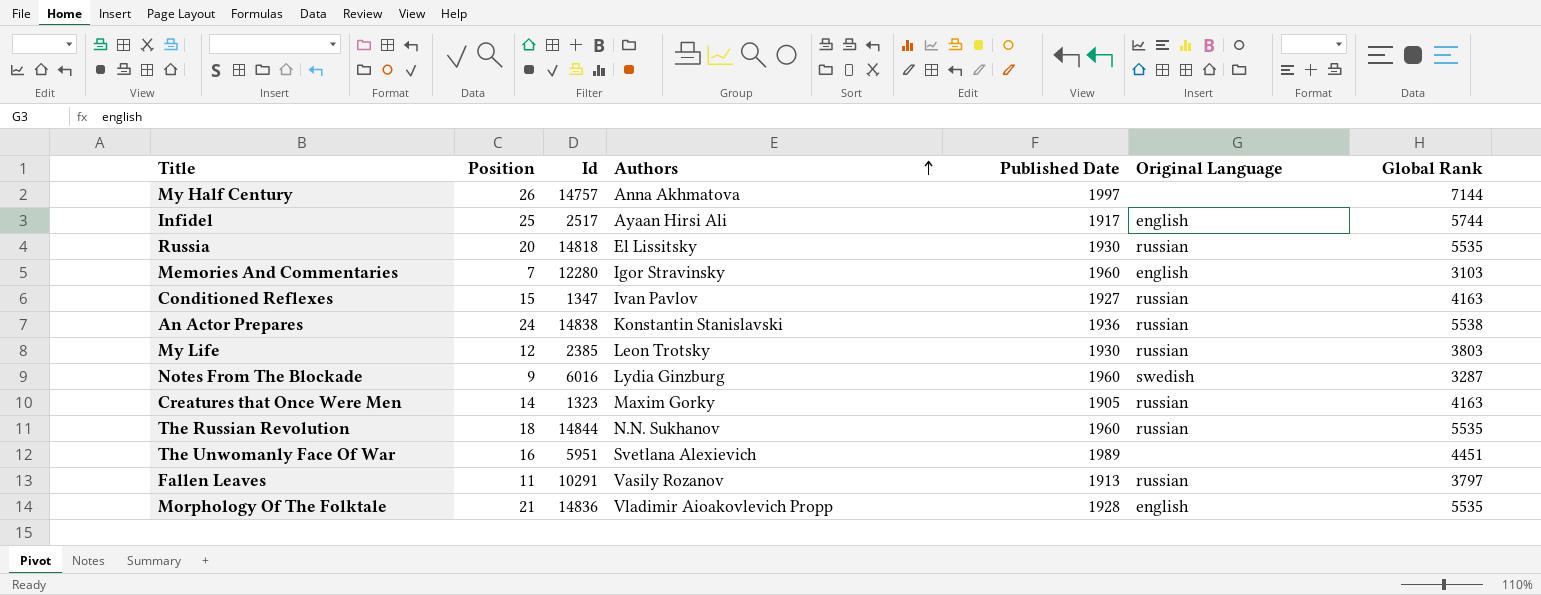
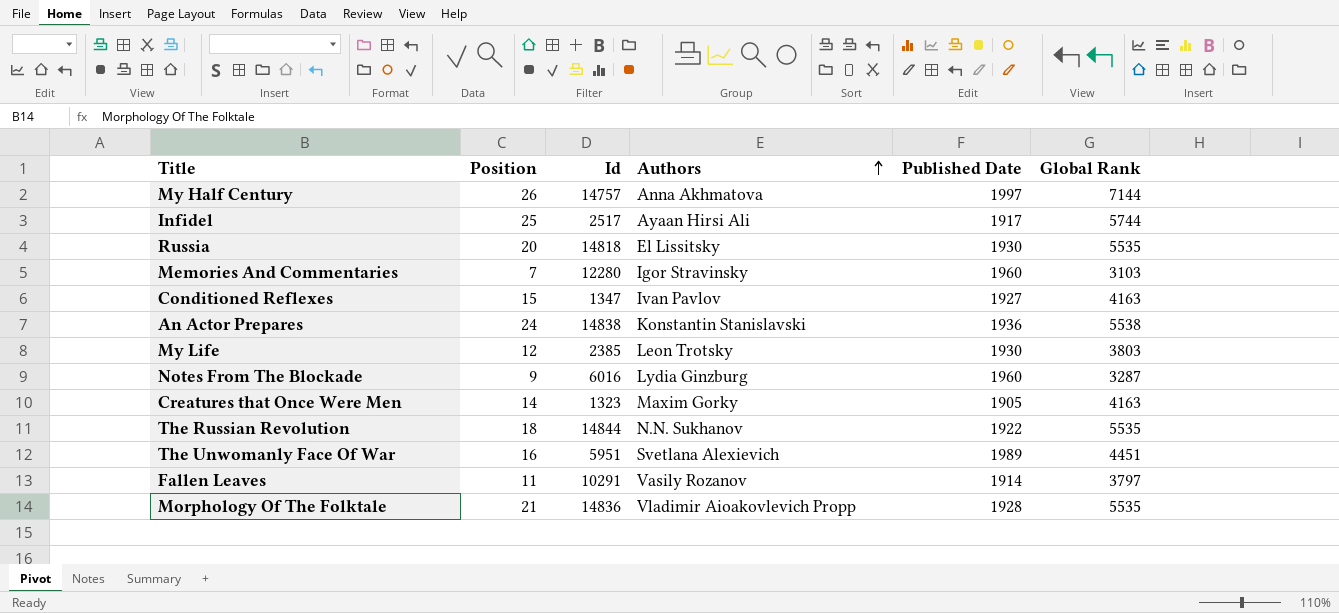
column Original Language | position: 6 -> none
The Russian Revolution | Published Date: 1960 -> 1922
Fallen Leaves | Published Date: 1913 -> 1914

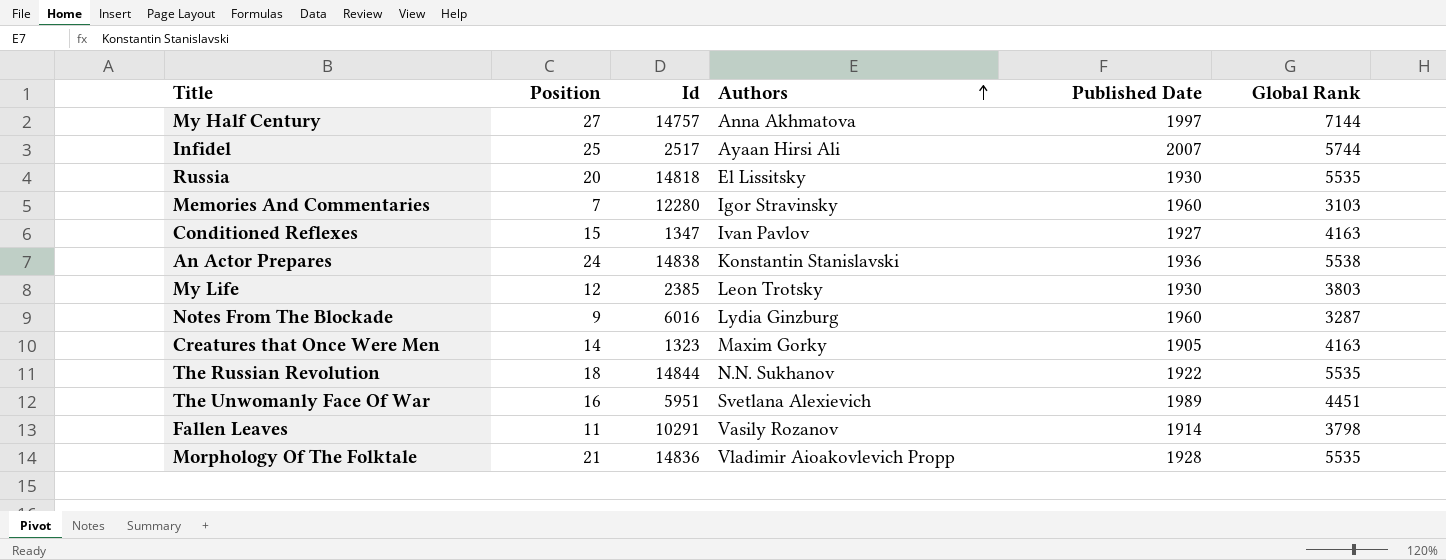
My Half Century | Position: 26 -> 27
Infidel | Published Date: 1917 -> 2007
Fallen Leaves | Global Rank: 3797 -> 3798

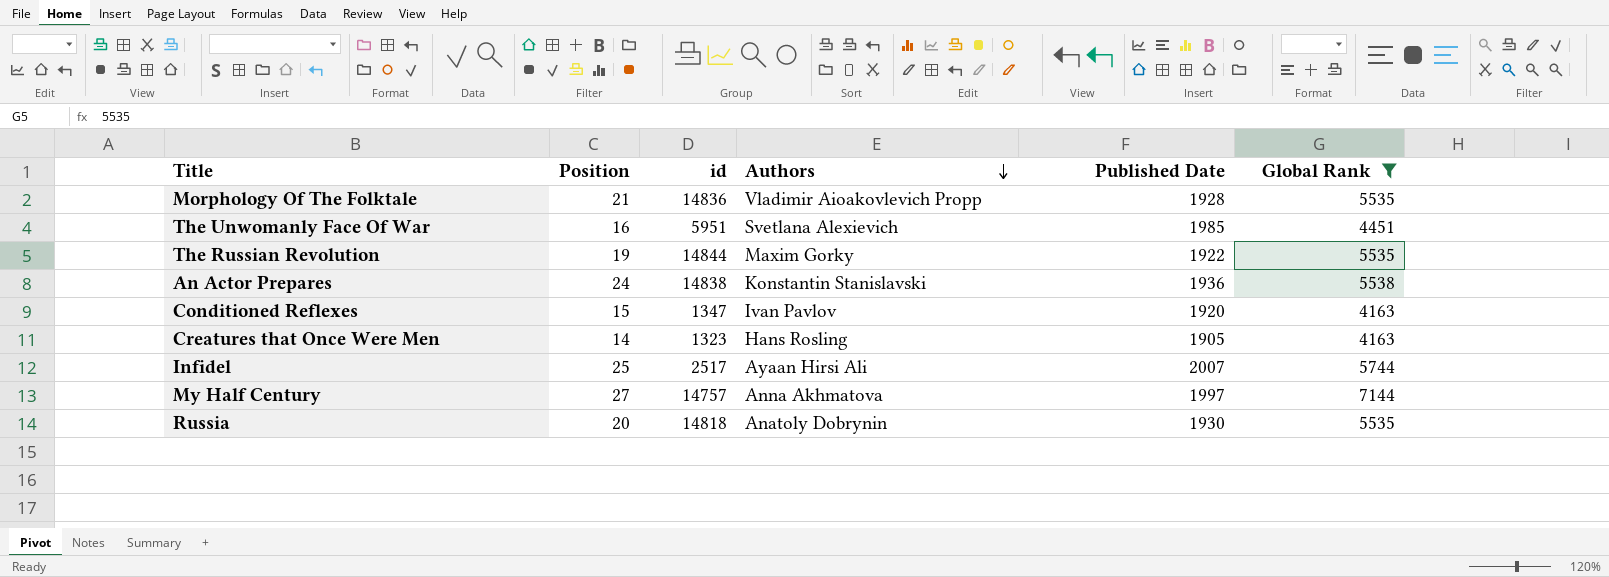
filter: none -> Global Rank >= 4163
row order: Authors ascending -> Authors descending
column name: Id -> id
The Unwomanly Face Of War | Published Date: 1989 -> 1985
The Russian Revolution | Position: 18 -> 19
The Russian Revolution | Authors: N.N. Sukhanov -> Maxim Gorky
Conditioned Reflexes | Published Date: 1927 -> 1920
Creatures that Once Were Men | Authors: Maxim Gorky -> Hans Rosling
Russia | Authors: El Lissitsky -> Anatoly Dobrynin

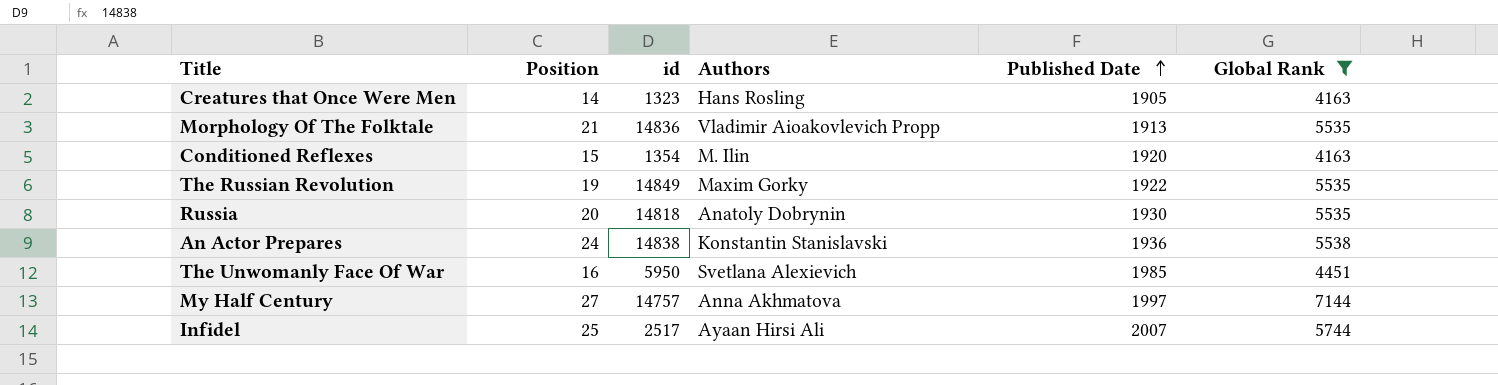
row order: Authors descending -> Published Date ascending
Morphology Of The Folktale | Published Date: 1928 -> 1913
Conditioned Reflexes | id: 1347 -> 1354
Conditioned Reflexes | Authors: Ivan Pavlov -> M. Ilin
The Russian Revolution | id: 14844 -> 14849
The Unwomanly Face Of War | id: 5951 -> 5950

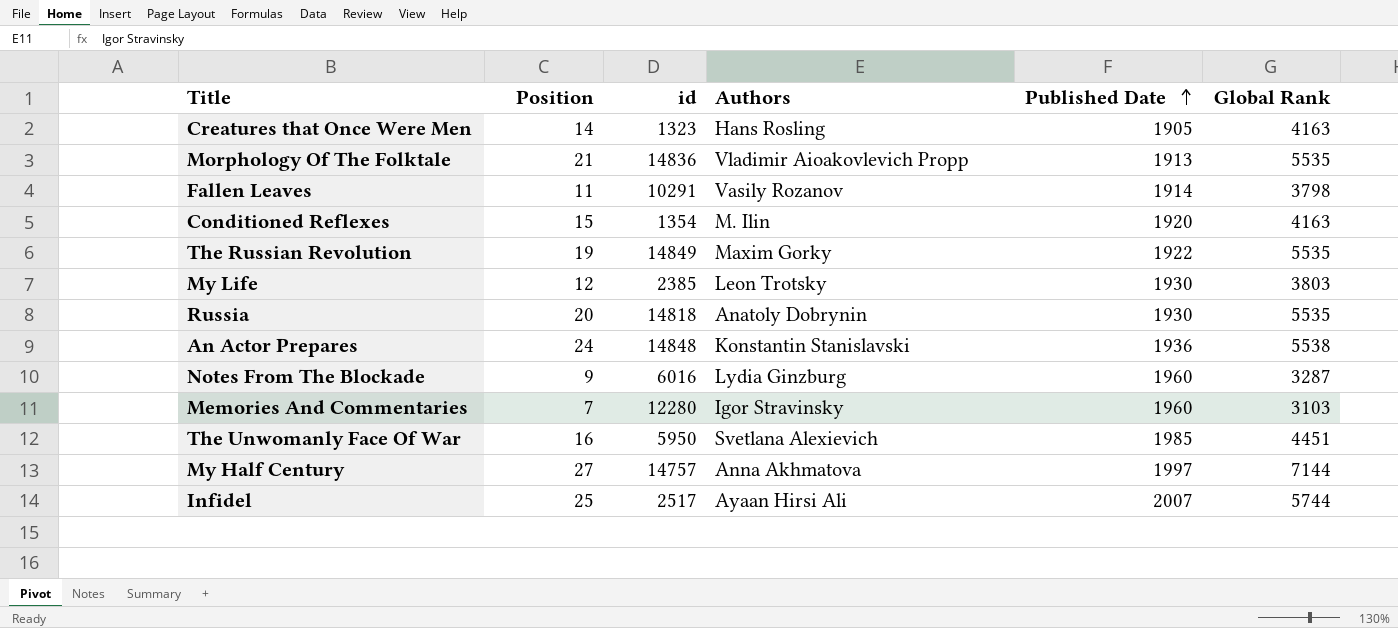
filter: Global Rank >= 4163 -> none
An Actor Prepares | id: 14838 -> 14848

